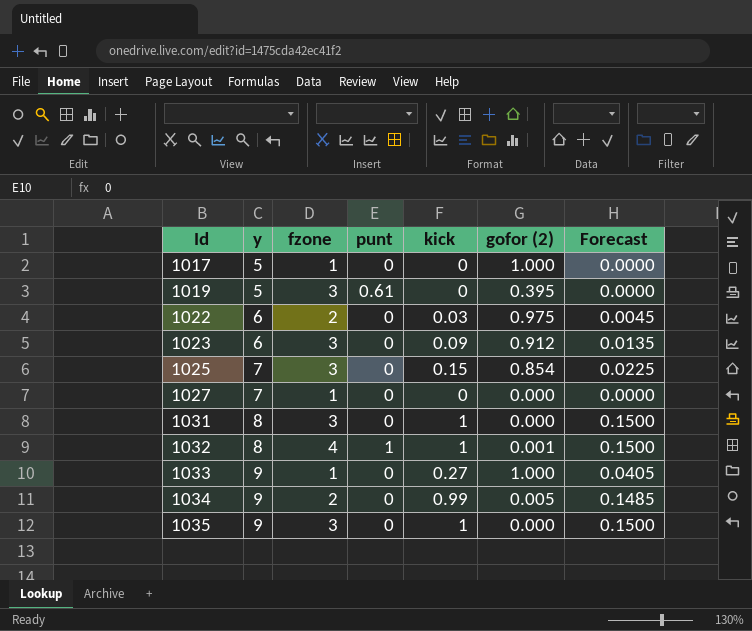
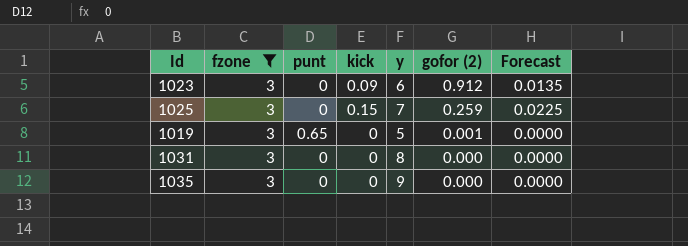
filter: none -> fzone = 3
row order: Id ascending -> gofor (2) descending
column y | position: 2 -> 5
1025 | gofor (2): 0.854 -> 0.259
1019 | punt: 0.61 -> 0.65
1019 | gofor (2): 0.395 -> 0.001
1031 | kick: 1 -> 0
1031 | Forecast: 0.1500 -> 0.0000
1035 | kick: 1 -> 0
1035 | Forecast: 0.1500 -> 0.0000

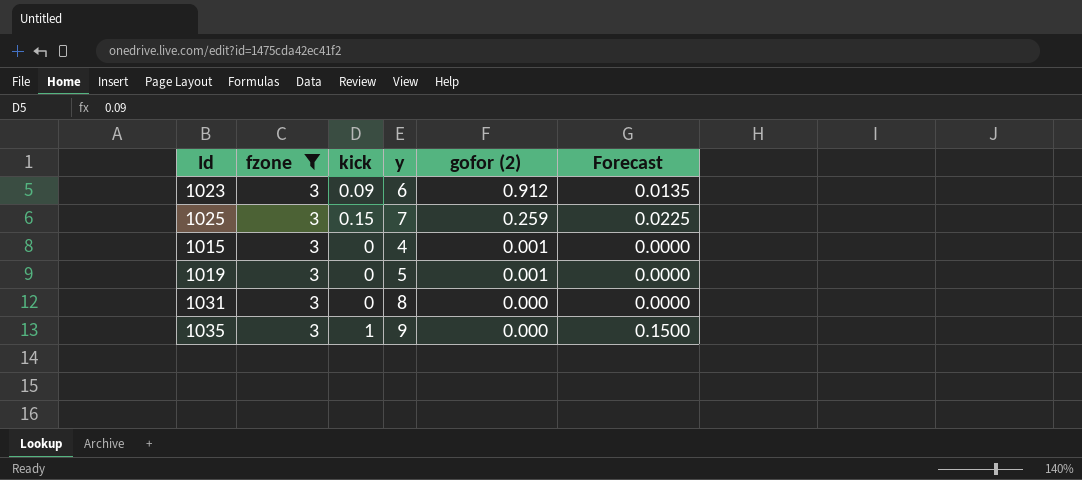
column punt | position: 3 -> none
row 1015: none -> 3 | 0 | 4 | 0.001 | 0.0000
1035 | kick: 0 -> 1
1035 | Forecast: 0.0000 -> 0.1500

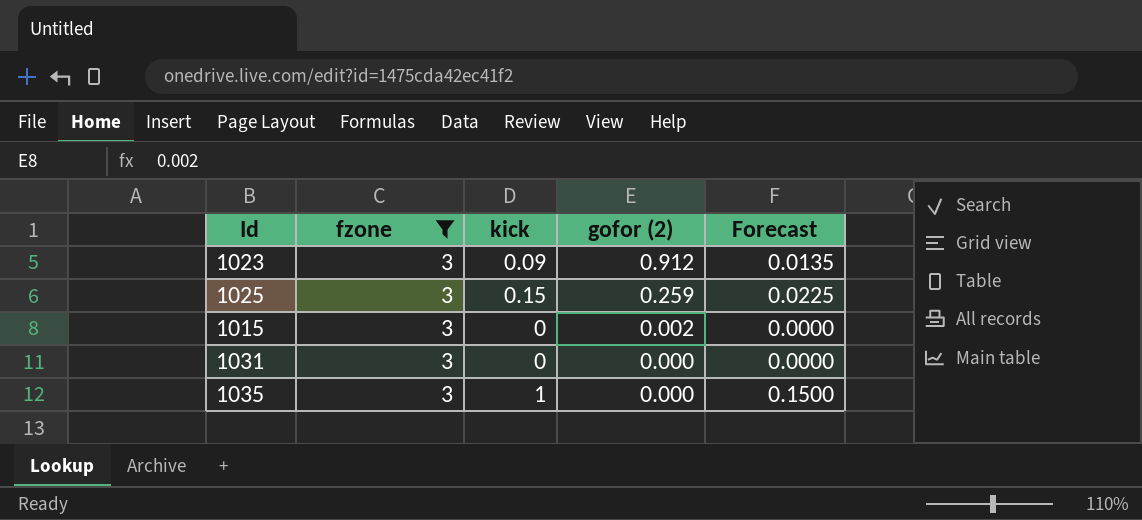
column y | position: 4 -> none
row 1019: 3 | 0 | 5 | 0.001 | 0.0000 -> none
1015 | gofor (2): 0.001 -> 0.002

